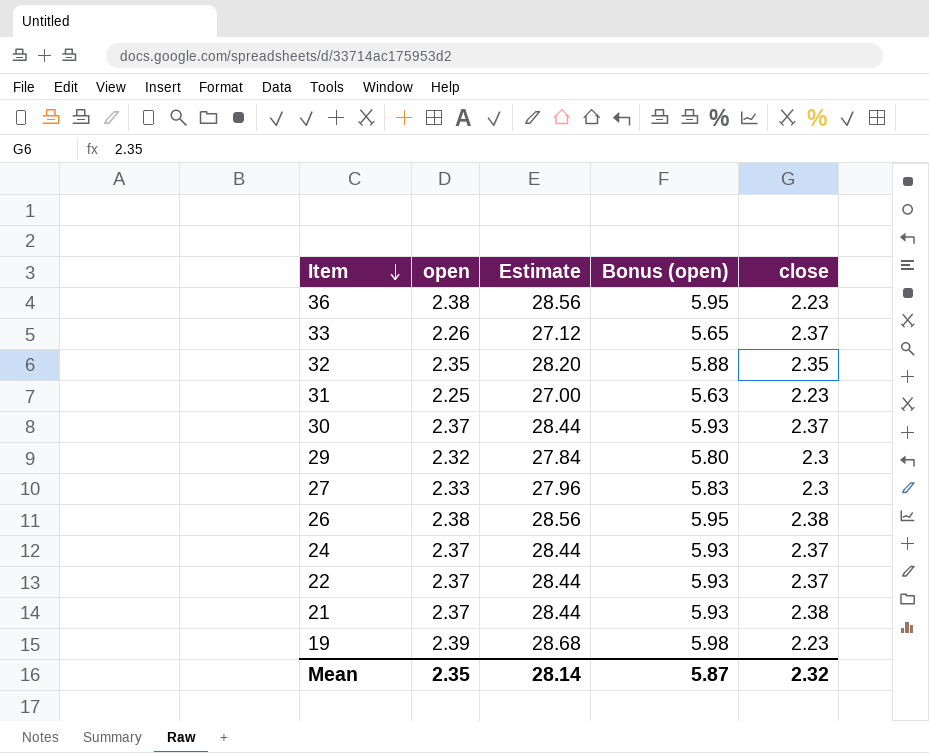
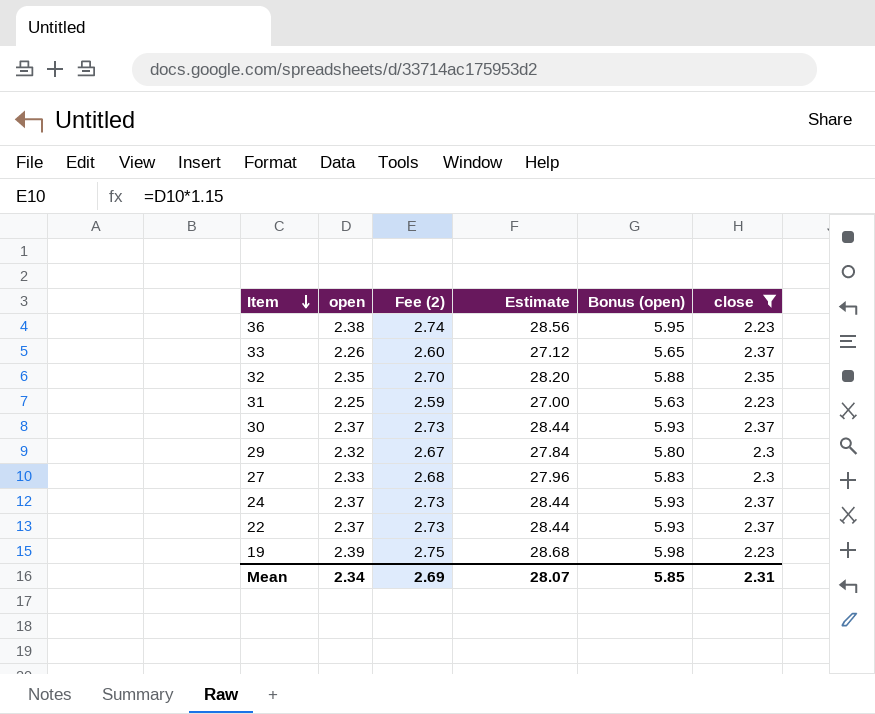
filter: none -> close != 2.38
column Fee (2) | formula: none -> [open] * 1.15
Mean | open: 2.35 -> 2.34
Mean | Estimate: 28.14 -> 28.07
Mean | Bonus (open): 5.87 -> 5.85
Mean | close: 2.32 -> 2.31

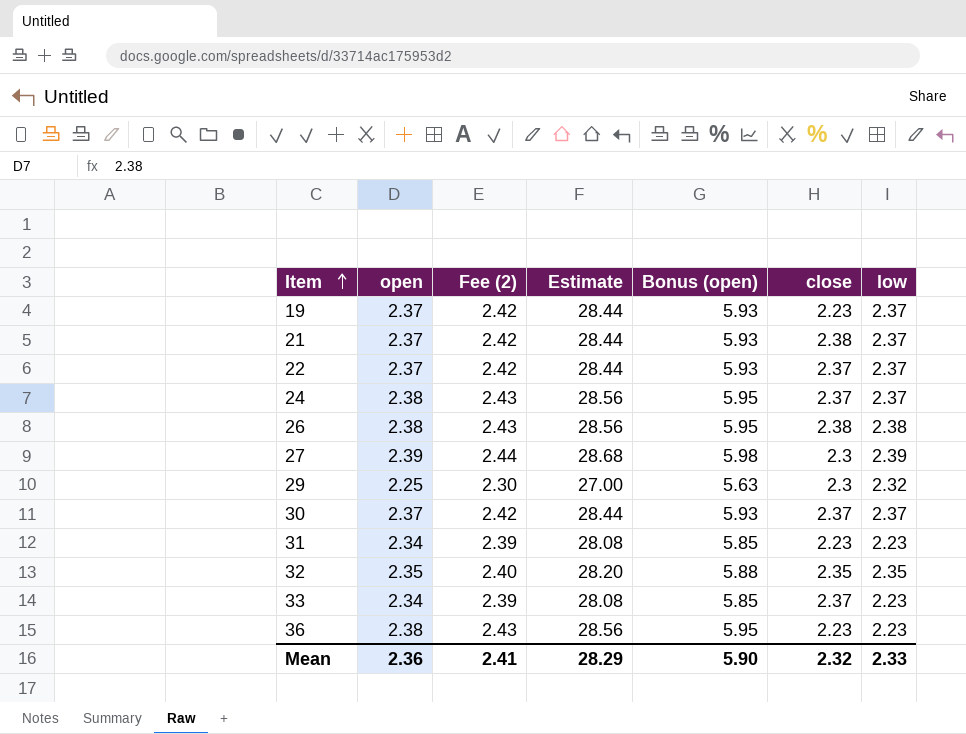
filter: close != 2.38 -> none
row order: Item descending -> Item ascending
column Fee (2) | formula: [open] * 1.15 -> [open] * 1.02
column low | position: none -> 7
19 | open: 2.39 -> 2.37
19 | Estimate: 28.68 -> 28.44
19 | Bonus (open): 5.98 -> 5.93
24 | open: 2.37 -> 2.38
24 | Estimate: 28.44 -> 28.56
24 | Bonus (open): 5.93 -> 5.95
27 | open: 2.33 -> 2.39
27 | Estimate: 27.96 -> 28.68
27 | Bonus (open): 5.83 -> 5.98
29 | open: 2.32 -> 2.25
29 | Estimate: 27.84 -> 27.00
29 | Bonus (open): 5.80 -> 5.63
31 | open: 2.25 -> 2.34
31 | Estimate: 27.00 -> 28.08
31 | Bonus (open): 5.63 -> 5.85
33 | open: 2.26 -> 2.34
33 | Estimate: 27.12 -> 28.08
33 | Bonus (open): 5.65 -> 5.85
Mean | open: 2.34 -> 2.36
Mean | Fee (2): 2.69 -> 2.41
Mean | Estimate: 28.07 -> 28.29
Mean | Bonus (open): 5.85 -> 5.90
Mean | close: 2.31 -> 2.32

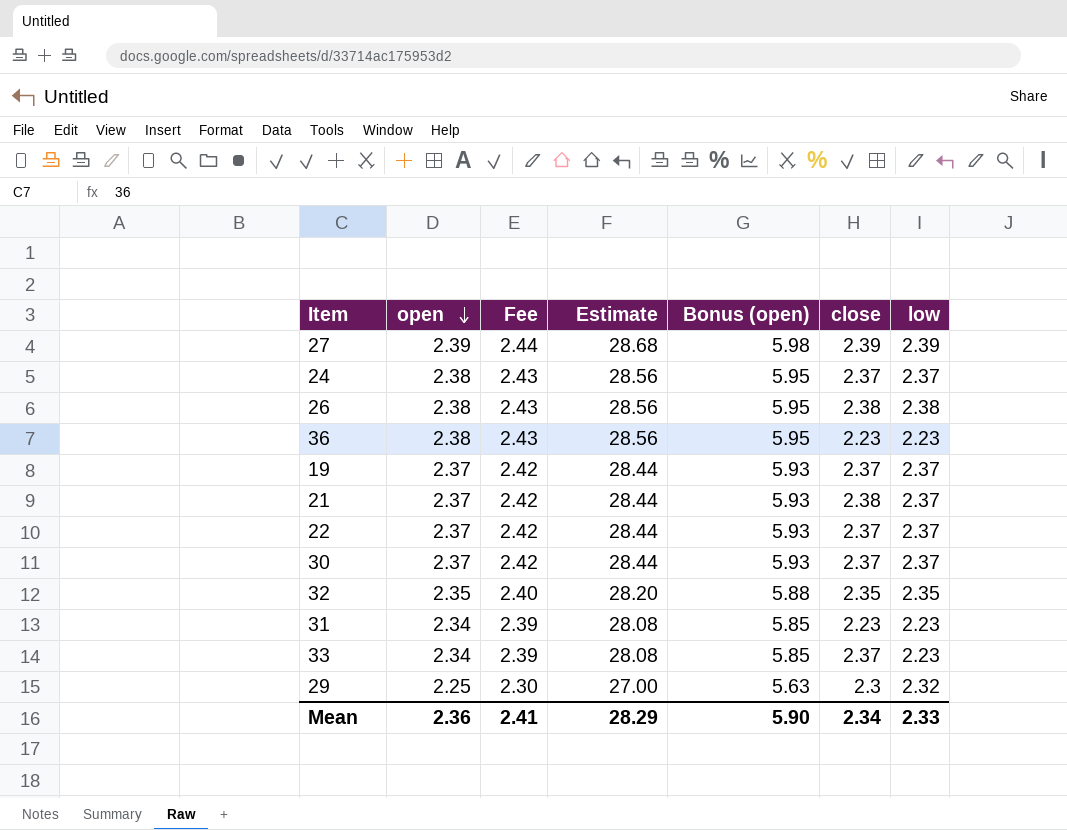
row order: Item ascending -> open descending
column name: Fee (2) -> Fee
27 | close: 2.3 -> 2.39
19 | close: 2.23 -> 2.37
Mean | close: 2.32 -> 2.34

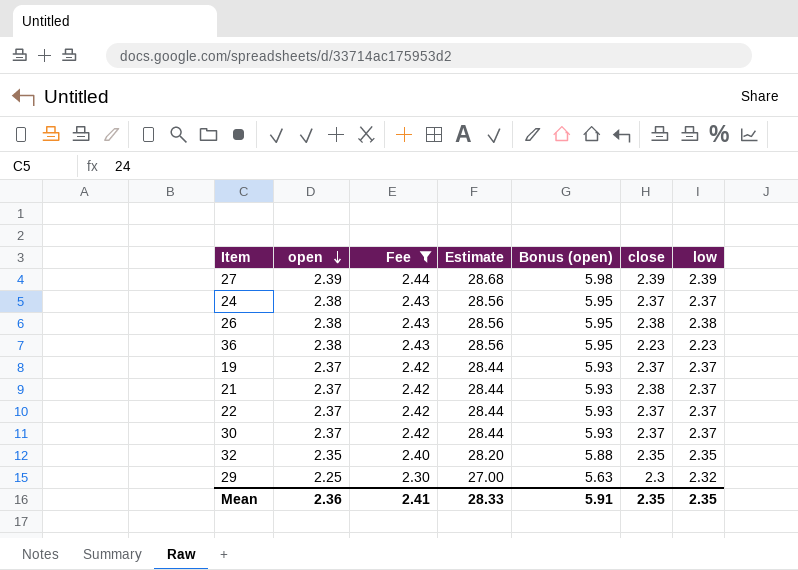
filter: none -> Fee != 2.39
Mean | Estimate: 28.29 -> 28.33
Mean | Bonus (open): 5.90 -> 5.91
Mean | close: 2.34 -> 2.35
Mean | low: 2.33 -> 2.35

